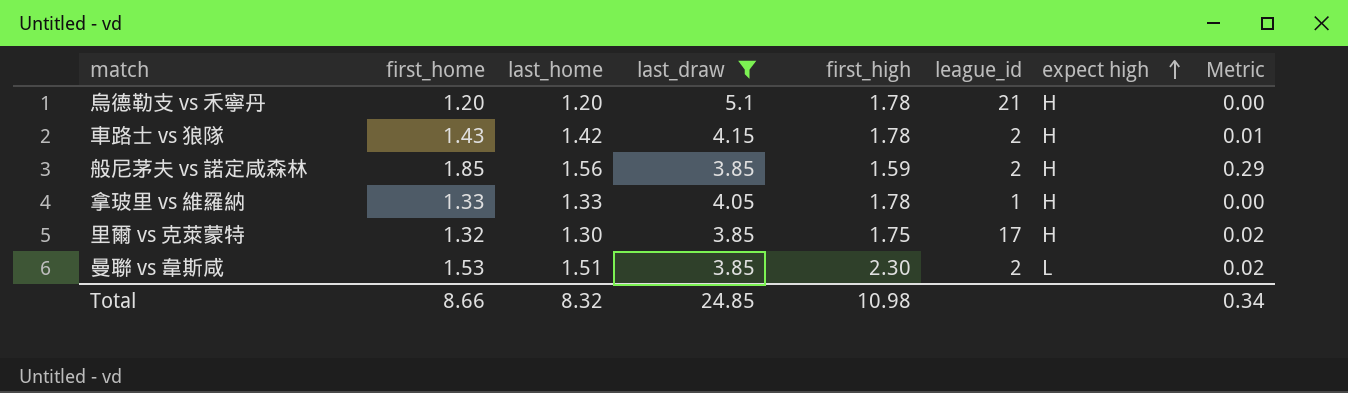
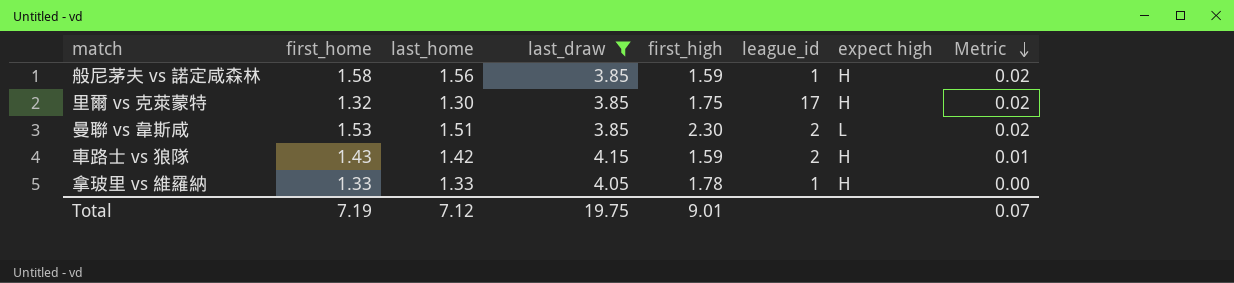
row order: expect high ascending -> Metric descending
row 烏德勒支 vs 禾寧丹: 1.20 | 1.20 | 5.1 | 1.78 | 21 | H | 0.00 -> none
般尼茅夫 vs 諾定咸森林 | first_home: 1.85 -> 1.58
般尼茅夫 vs 諾定咸森林 | league_id: 2 -> 1
般尼茅夫 vs 諾定咸森林 | Metric: 0.29 -> 0.02
車路士 vs 狼隊 | first_high: 1.78 -> 1.59
Total | first_home: 8.66 -> 7.19
Total | last_home: 8.32 -> 7.12
Total | last_draw: 24.85 -> 19.75
Total | first_high: 10.98 -> 9.01
Total | Metric: 0.34 -> 0.07

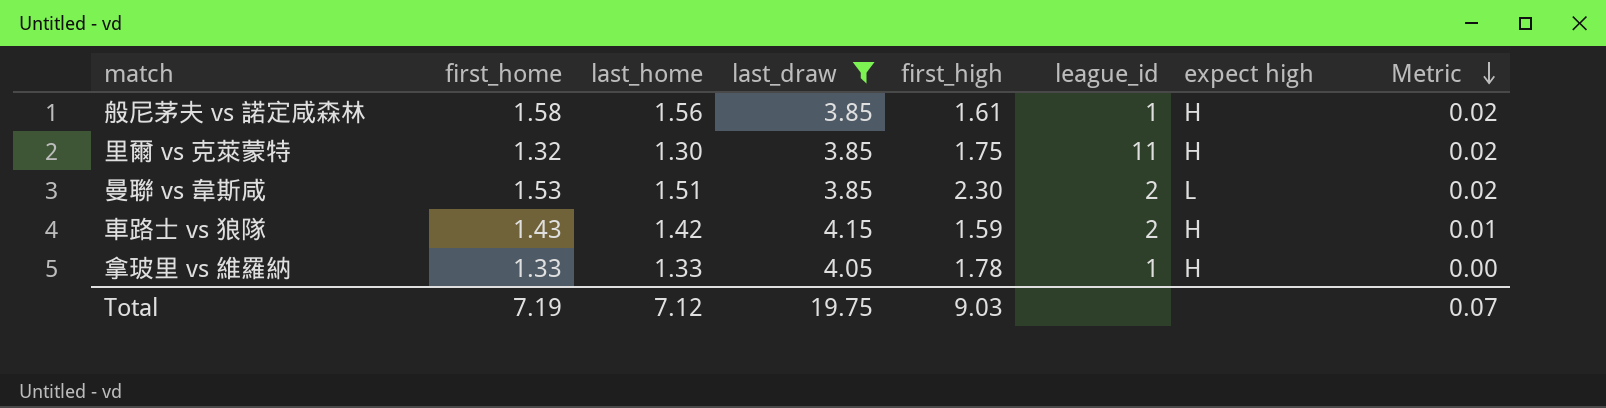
般尼茅夫 vs 諾定咸森林 | first_high: 1.59 -> 1.61
里爾 vs 克萊蒙特 | league_id: 17 -> 11
Total | first_high: 9.01 -> 9.03

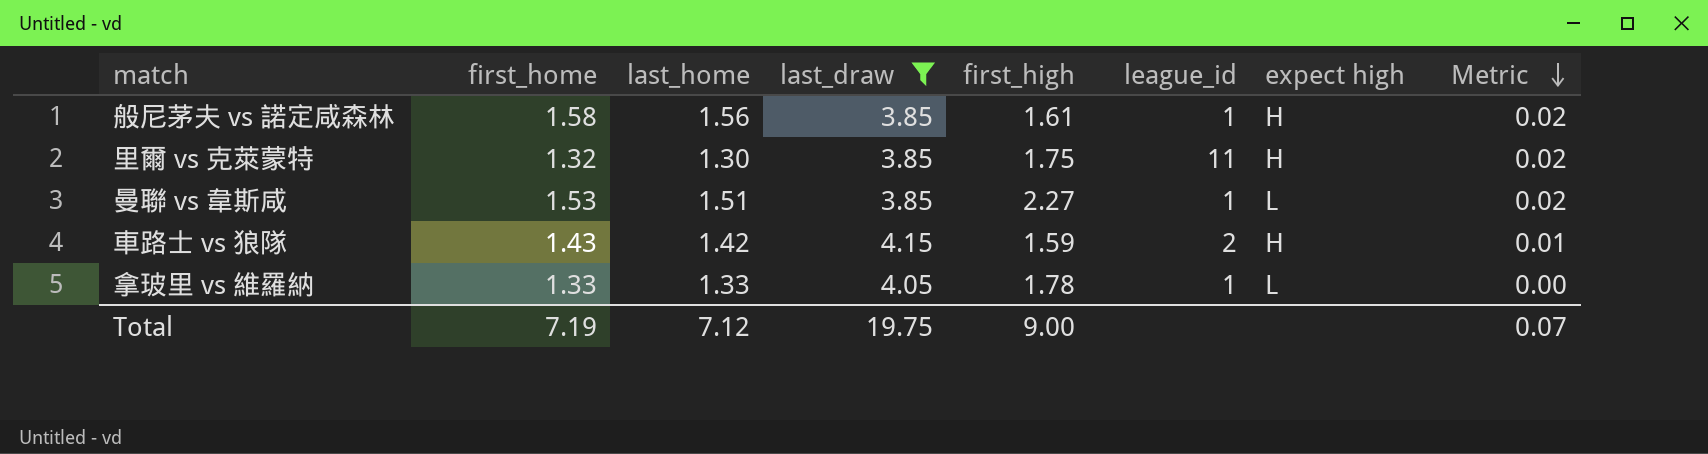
曼聯 vs 韋斯咸 | first_high: 2.30 -> 2.27
曼聯 vs 韋斯咸 | league_id: 2 -> 1
拿玻里 vs 維羅納 | expect high: H -> L
Total | first_high: 9.03 -> 9.00

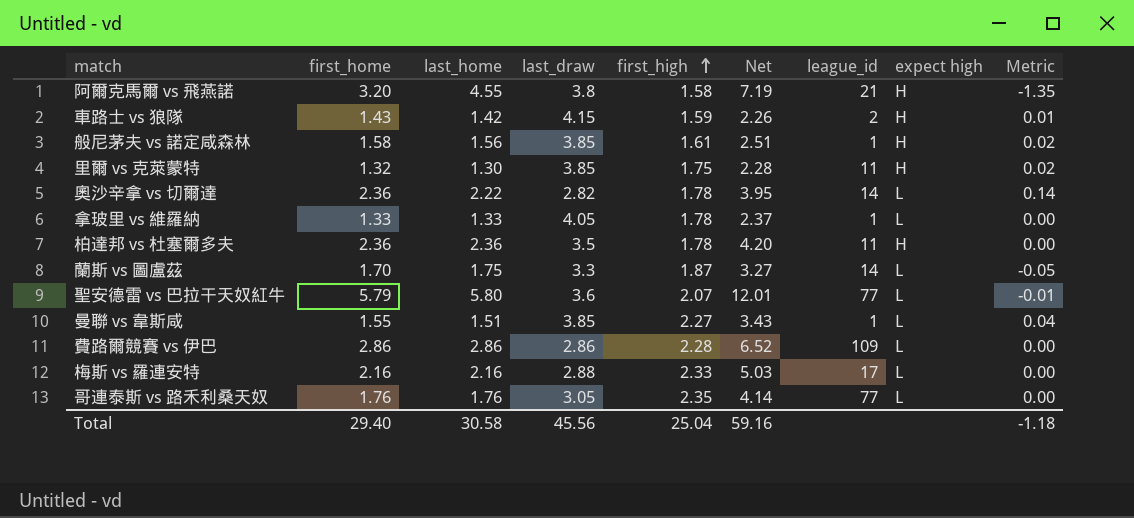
filter: last_draw >= 3.85 -> none
row order: Metric descending -> first_high ascending
column Net | formula: none -> [last_home] * [first_high]
曼聯 vs 韋斯咸 | first_home: 1.53 -> 1.55
曼聯 vs 韋斯咸 | Metric: 0.02 -> 0.04
Total | first_home: 7.19 -> 29.40
Total | last_home: 7.12 -> 30.58
Total | last_draw: 19.75 -> 45.56
Total | first_high: 9.00 -> 25.04
Total | Metric: 0.07 -> -1.18

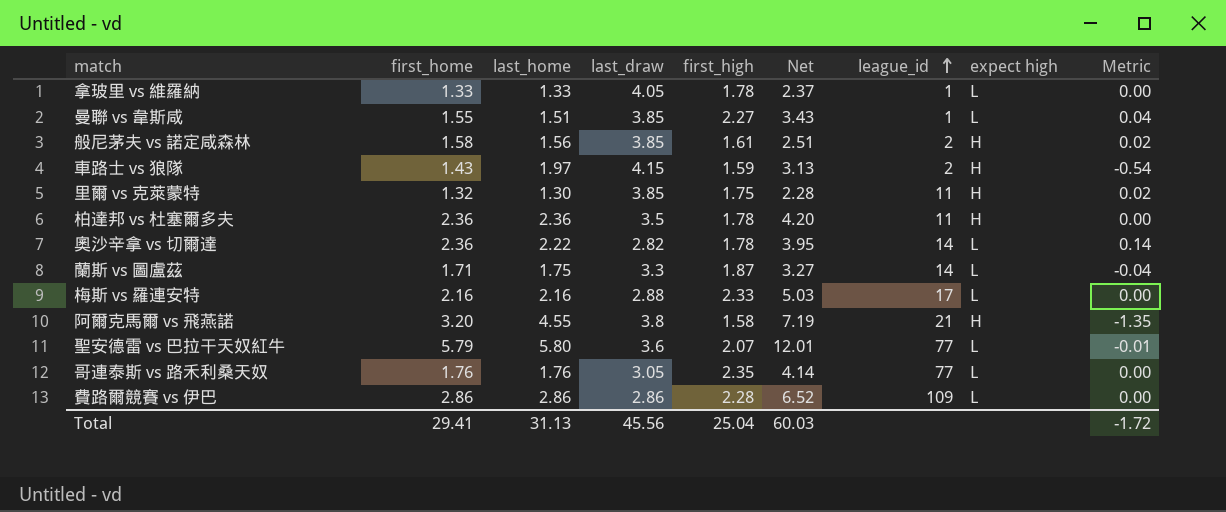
row order: first_high ascending -> league_id ascending
般尼茅夫 vs 諾定咸森林 | league_id: 1 -> 2
車路士 vs 狼隊 | last_home: 1.42 -> 1.97
車路士 vs 狼隊 | Net: 2.26 -> 3.13
車路士 vs 狼隊 | Metric: 0.01 -> -0.54
蘭斯 vs 圖盧茲 | first_home: 1.70 -> 1.71
蘭斯 vs 圖盧茲 | Metric: -0.05 -> -0.04
Total | first_home: 29.40 -> 29.41
Total | last_home: 30.58 -> 31.13
Total | Net: 59.16 -> 60.03
Total | Metric: -1.18 -> -1.72

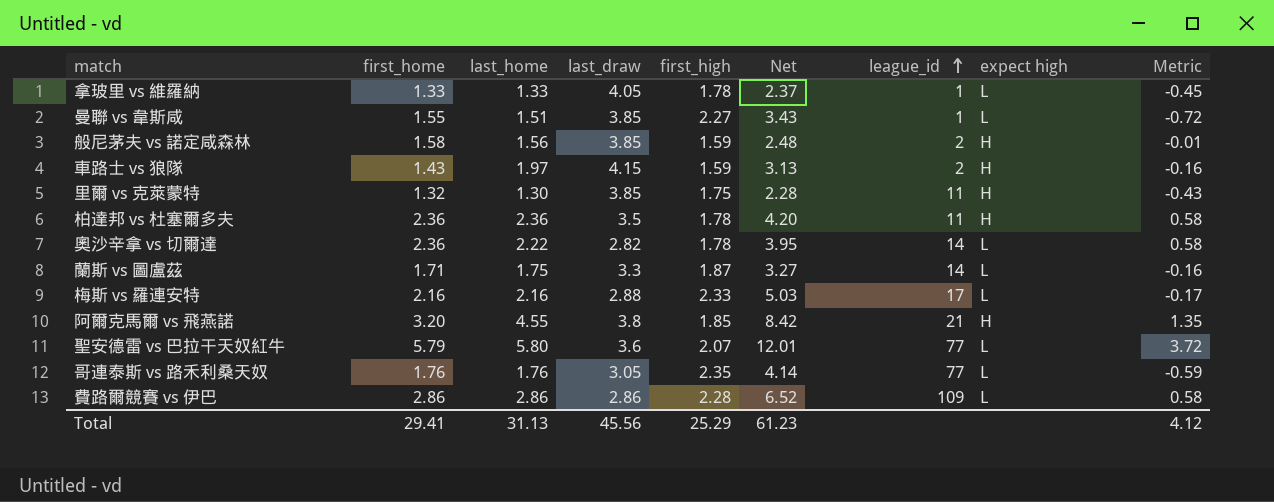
column Metric | formula: [first_home] - [last_home] -> [first_home] - [first_high]
般尼茅夫 vs 諾定咸森林 | first_high: 1.61 -> 1.59
般尼茅夫 vs 諾定咸森林 | Net: 2.51 -> 2.48
阿爾克馬爾 vs 飛燕諾 | first_high: 1.58 -> 1.85
阿爾克馬爾 vs 飛燕諾 | Net: 7.19 -> 8.42
Total | first_high: 25.04 -> 25.29
Total | Net: 60.03 -> 61.23
Total | Metric: -1.72 -> 4.12

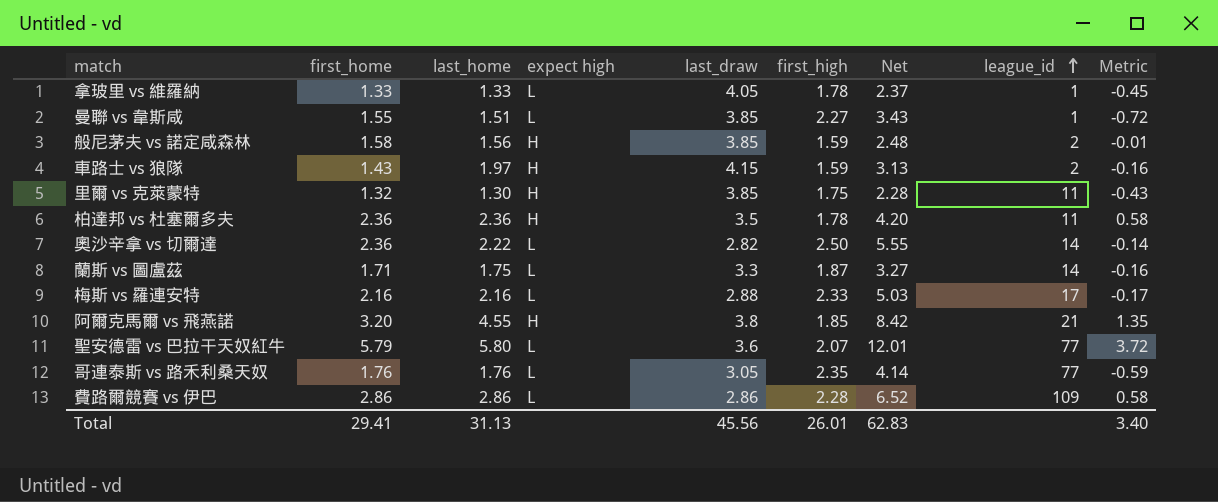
column expect high | position: 8 -> 4
奧沙辛拿 vs 切爾達 | first_high: 1.78 -> 2.50
奧沙辛拿 vs 切爾達 | Net: 3.95 -> 5.55
奧沙辛拿 vs 切爾達 | Metric: 0.58 -> -0.14
Total | first_high: 25.29 -> 26.01
Total | Net: 61.23 -> 62.83
Total | Metric: 4.12 -> 3.40

